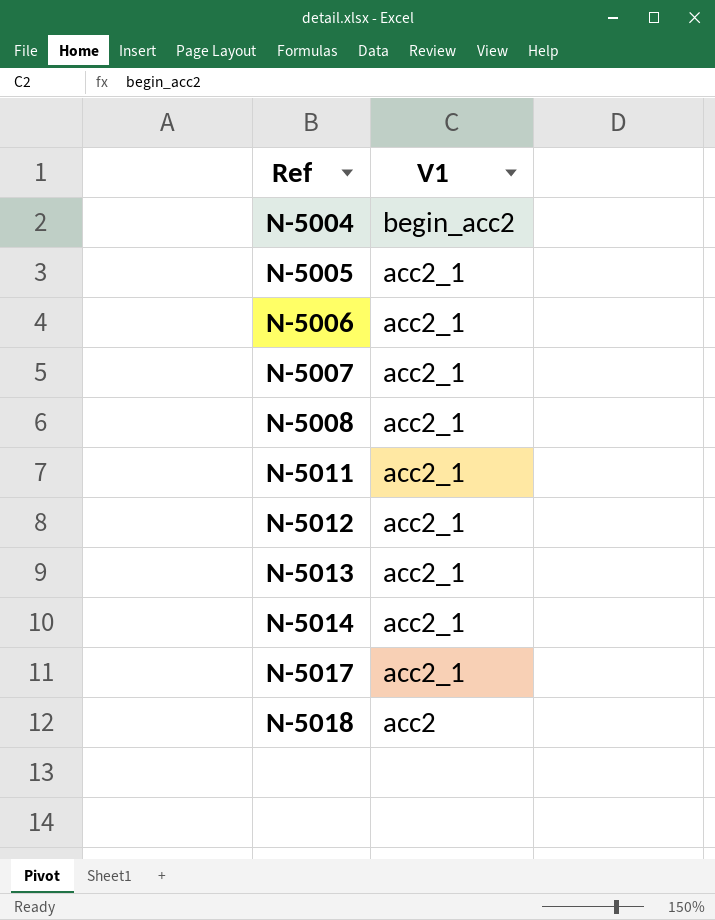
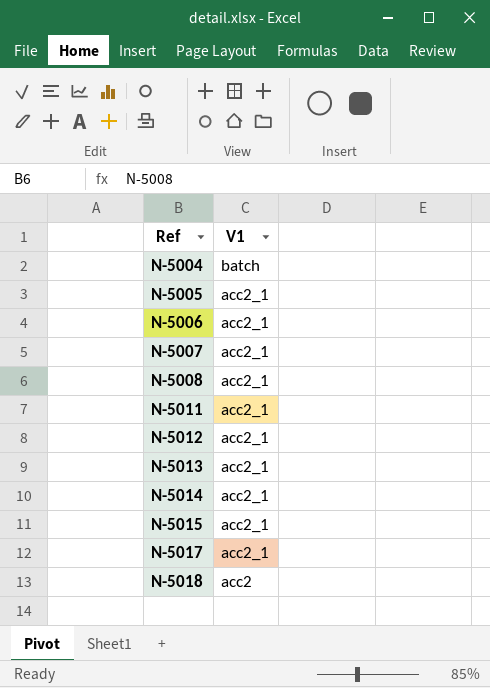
N-5004 | V1: begin_acc2 -> batch
row N-5015: none -> acc2_1

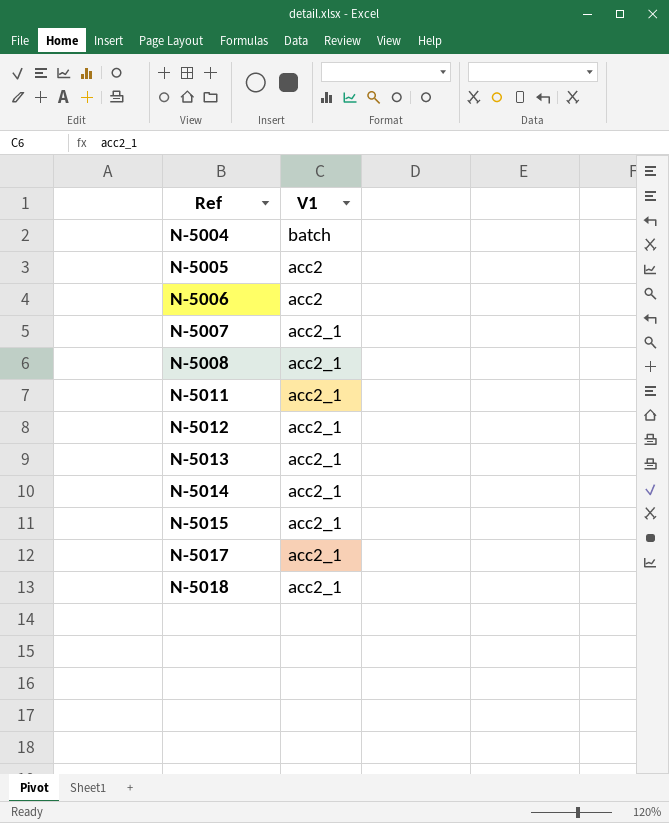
N-5005 | V1: acc2_1 -> acc2
N-5006 | V1: acc2_1 -> acc2
N-5018 | V1: acc2 -> acc2_1

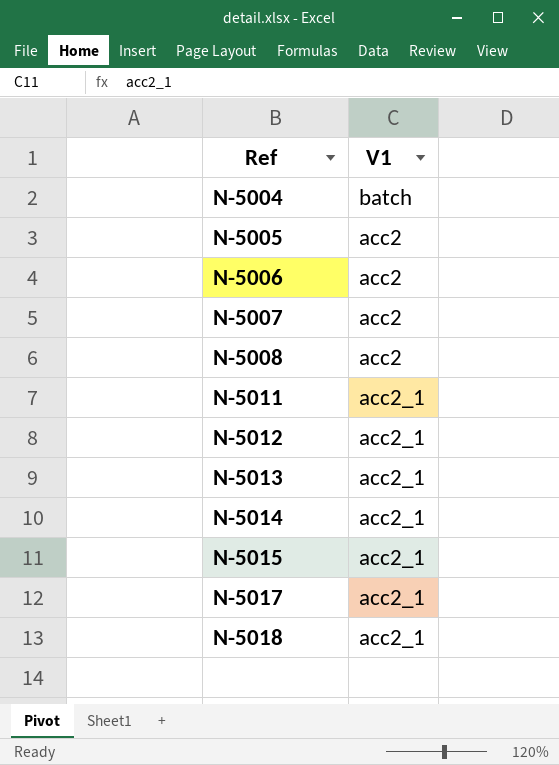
N-5007 | V1: acc2_1 -> acc2
N-5008 | V1: acc2_1 -> acc2

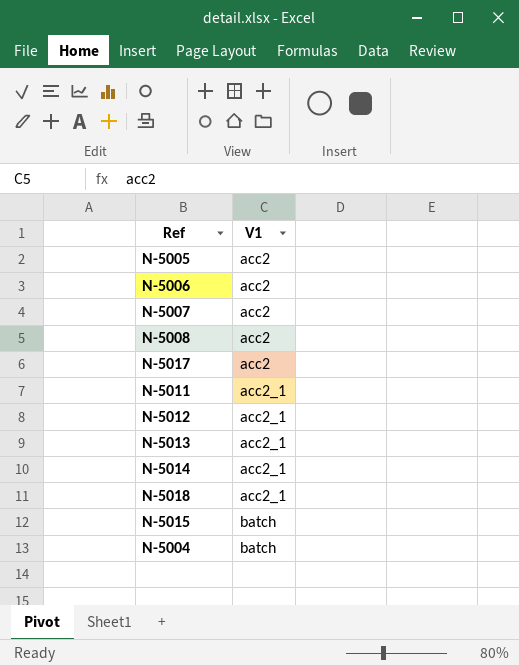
row order: Ref ascending -> V1 ascending
N-5017 | V1: acc2_1 -> acc2
N-5015 | V1: acc2_1 -> batch

